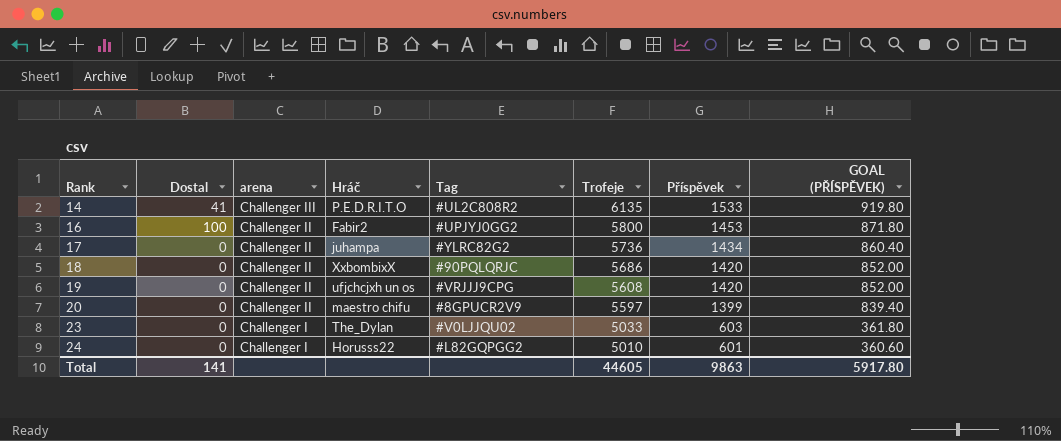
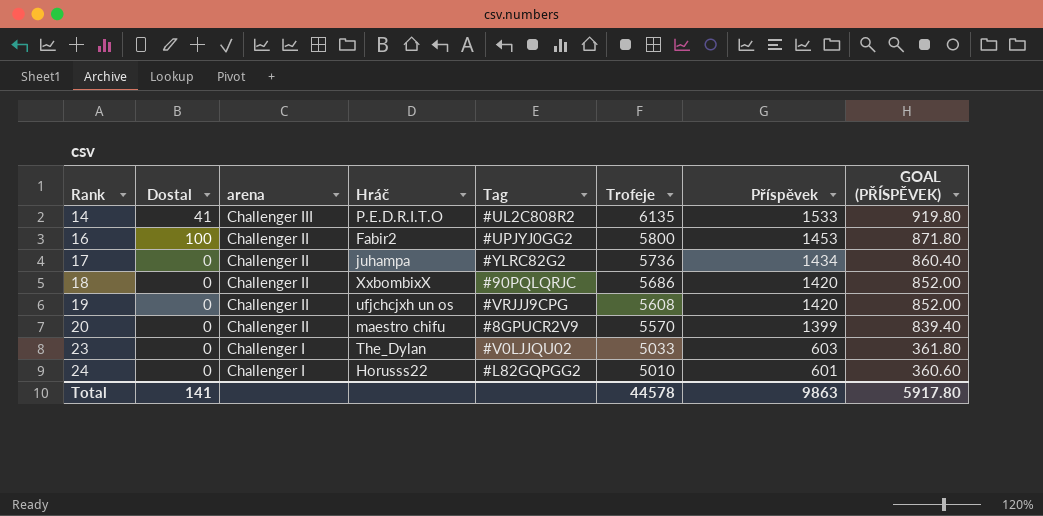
20 | Trofeje: 5597 -> 5570
Total | Trofeje: 44605 -> 44578

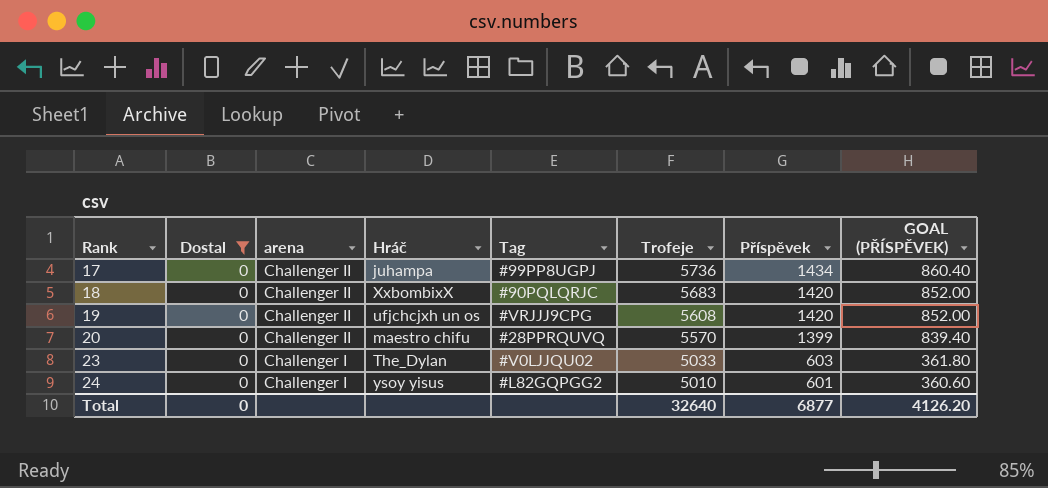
filter: none -> Dostal = 0
17 | Tag: #YLRC82G2 -> #99PP8UGPJ
18 | Trofeje: 5686 -> 5683
20 | Tag: #8GPUCR2V9 -> #28PPRQUVQ
24 | Hráč: Horusss22 -> ysoy yisus
Total | Dostal: 141 -> 0
Total | Trofeje: 44578 -> 32640
Total | Příspěvek: 9863 -> 6877
Total | GOAL (PŘÍSPĚVEK): 5917.80 -> 4126.20

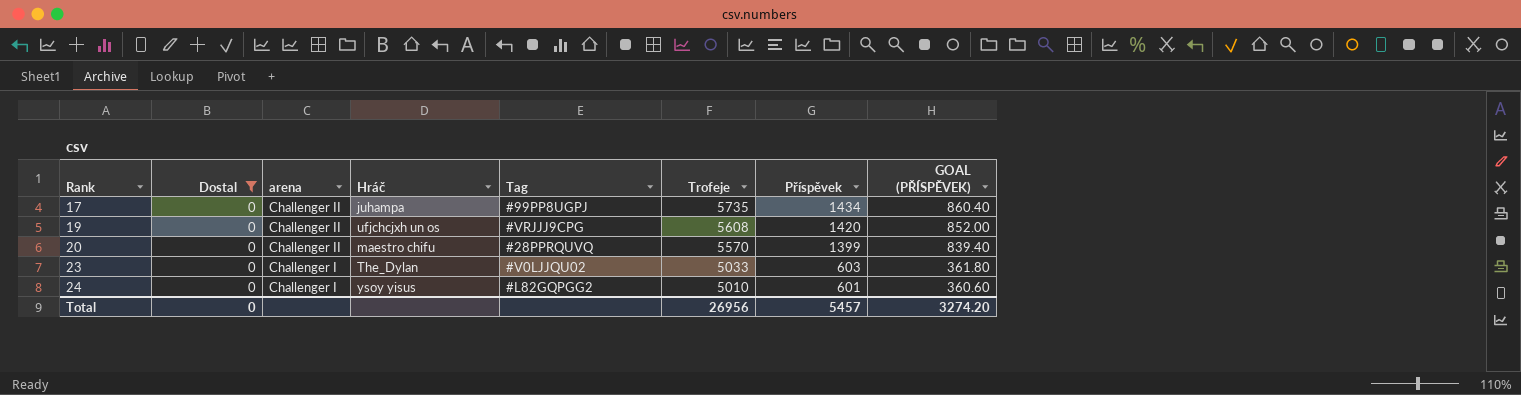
row 18: 0 | Challenger II | XxbombixX | #90PQLQRJC | 5683 | 1420 | 852.00 -> none
17 | Trofeje: 5736 -> 5735
Total | Trofeje: 32640 -> 26956
Total | Příspěvek: 6877 -> 5457
Total | GOAL (PŘÍSPĚVEK): 4126.20 -> 3274.20

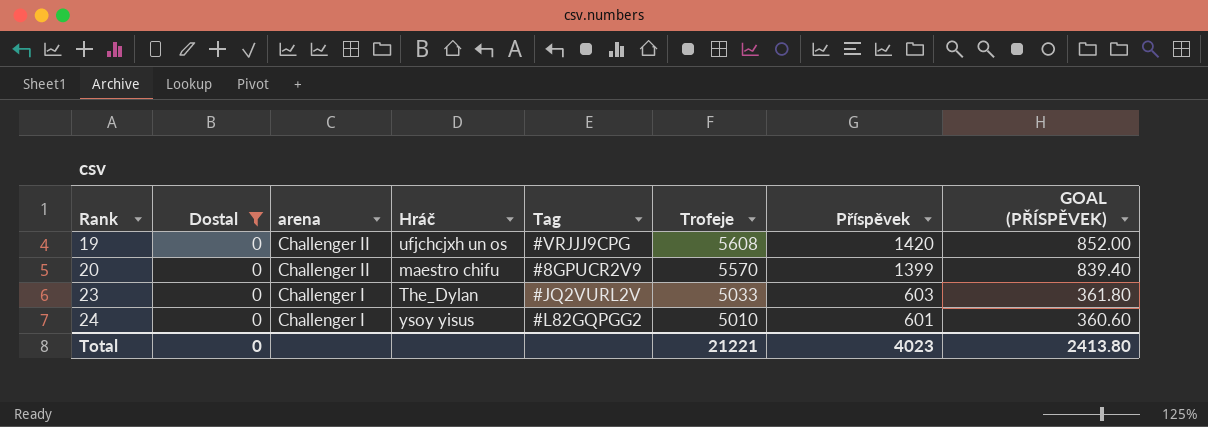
row 17: 0 | Challenger II | juhampa | #99PP8UGPJ | 5735 | 1434 | 860.40 -> none
20 | Tag: #28PPRQUVQ -> #8GPUCR2V9
23 | Tag: #V0LJJQU02 -> #JQ2VURL2V
Total | Trofeje: 26956 -> 21221
Total | Příspěvek: 5457 -> 4023
Total | GOAL (PŘÍSPĚVEK): 3274.20 -> 2413.80

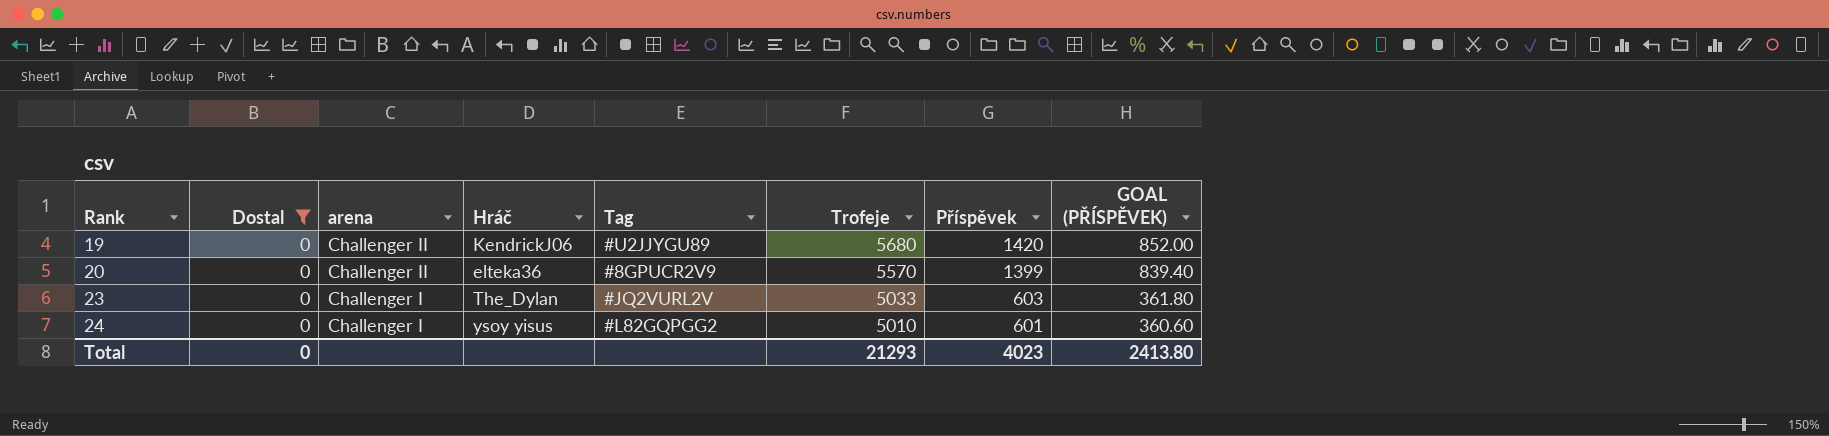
19 | Hráč: ufjchcjxh un os -> KendrickJ06
19 | Tag: #VRJJJ9CPG -> #U2JJYGU89
19 | Trofeje: 5608 -> 5680
20 | Hráč: maestro chifu -> elteka36
Total | Trofeje: 21221 -> 21293

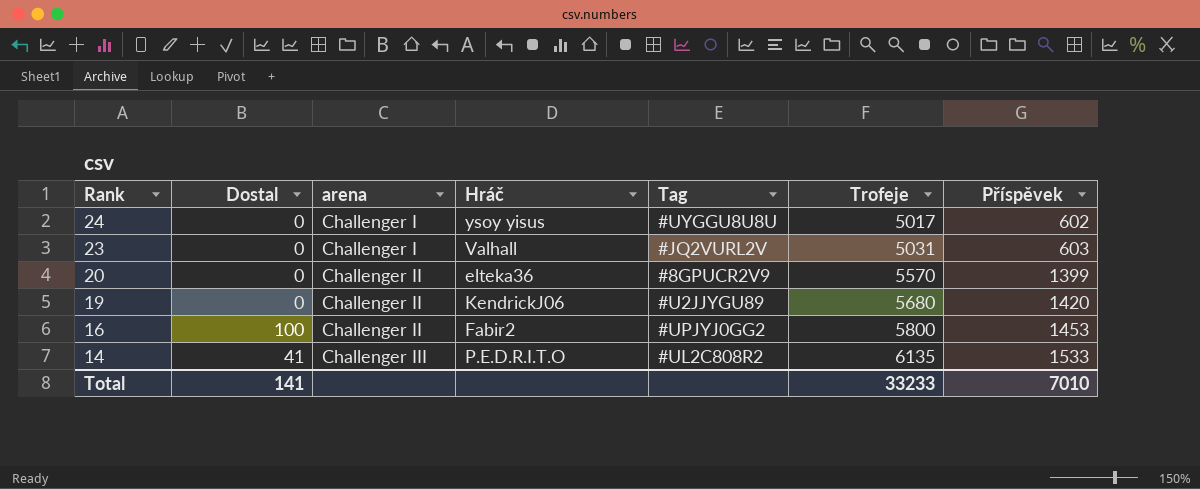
filter: Dostal = 0 -> none
row order: Rank ascending -> Rank descending
column GOAL (PŘÍSPĚVEK) | formula: [Příspěvek] * 0.6 -> none
24 | Tag: #L82GQPGG2 -> #UYGGU8U8U
24 | Trofeje: 5010 -> 5017
24 | Příspěvek: 601 -> 602
23 | Hráč: The_Dylan -> Valhall
23 | Trofeje: 5033 -> 5031
Total | Dostal: 0 -> 141
Total | Trofeje: 21293 -> 33233
Total | Příspěvek: 4023 -> 7010

